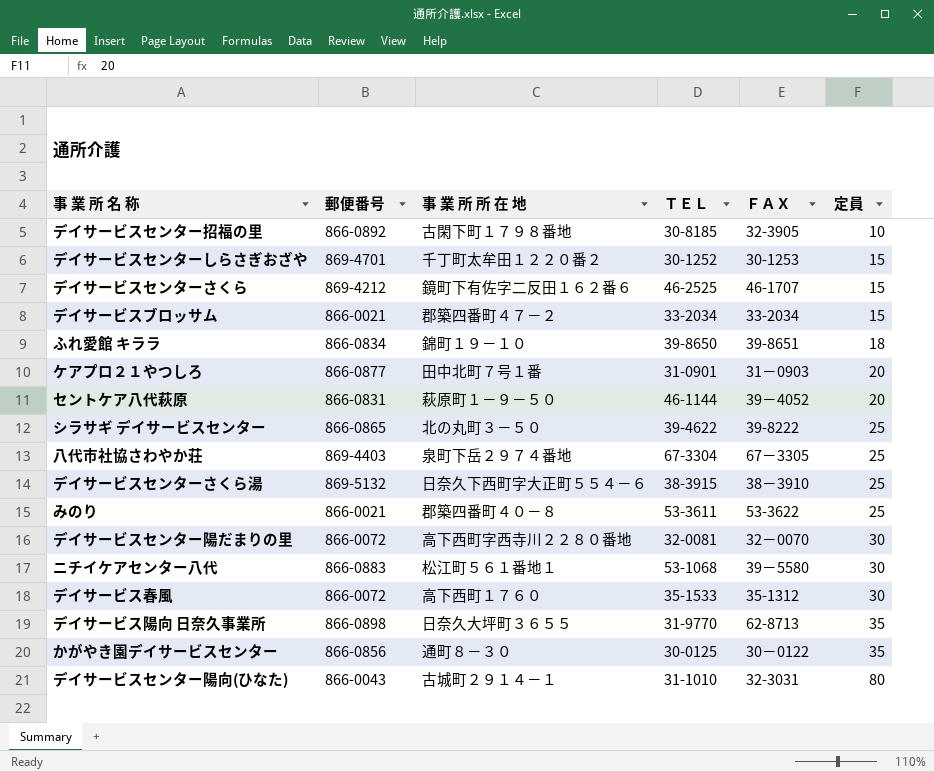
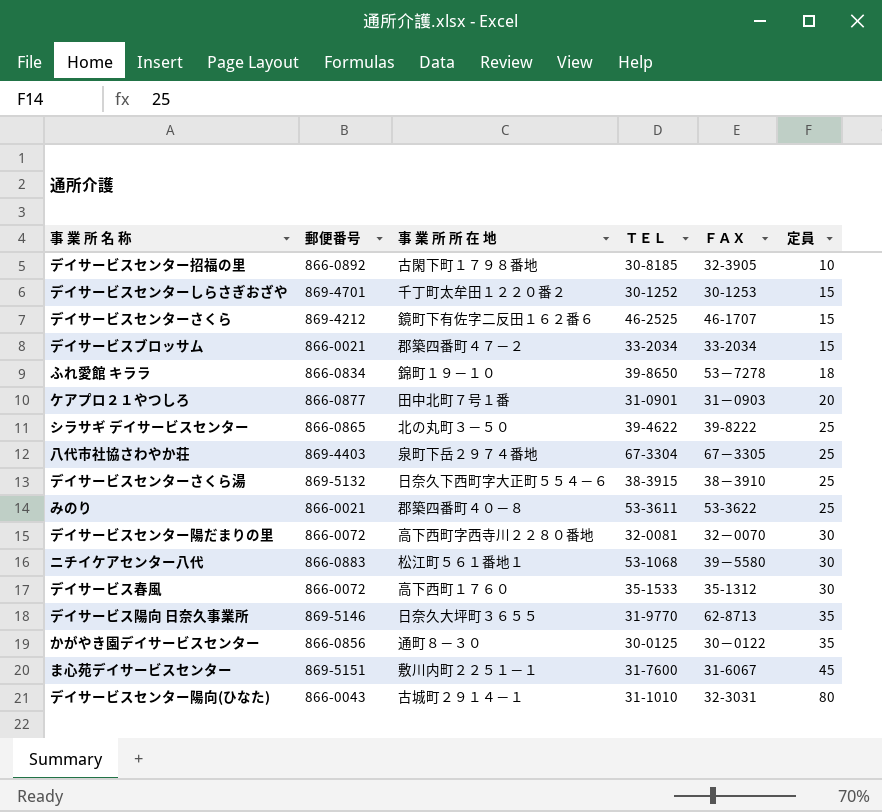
row セントケア八代萩原: 866-0831 | 萩原町１－９－５０ | 46-1144 | 39－4052 | 20 -> none
ふれ愛館 キララ | ＦＡＸ: 39-8651 -> 53－7278
デイサービス陽向 日奈久事業所 | 郵便番号: 866-0898 -> 869-5146
row ま心苑デイサービスセンター: none -> 869-5151 | 敷川内町２２５１－１ | 31-7600 | 31-6067 | 45

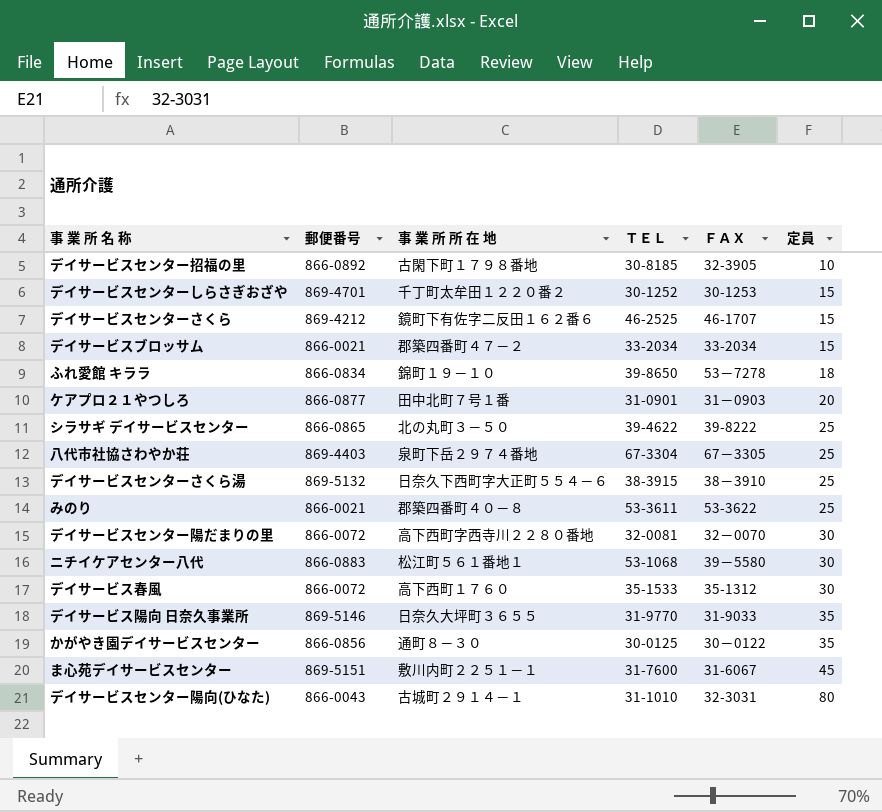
デイサービス陽向 日奈久事業所 | ＦＡＸ: 62-8713 -> 31-9033

